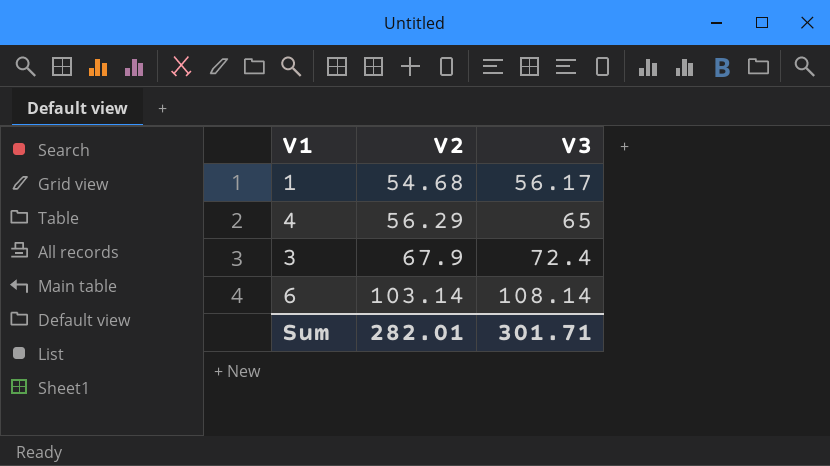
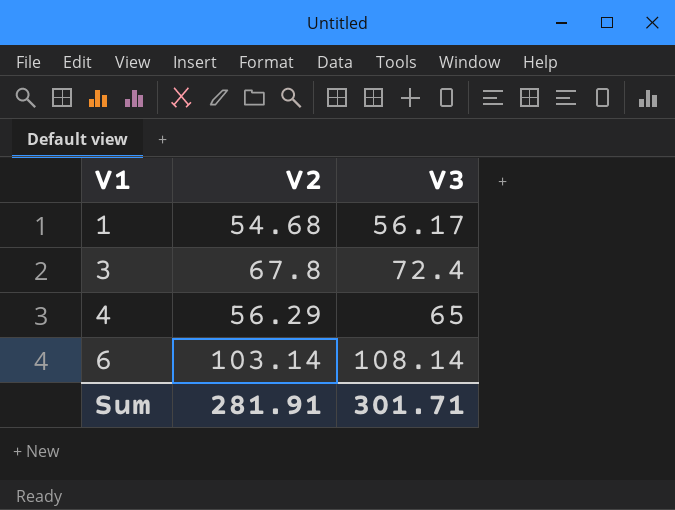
row order: V2 ascending -> V1 ascending
3 | V2: 67.9 -> 67.8
Sum | V2: 282.01 -> 281.91

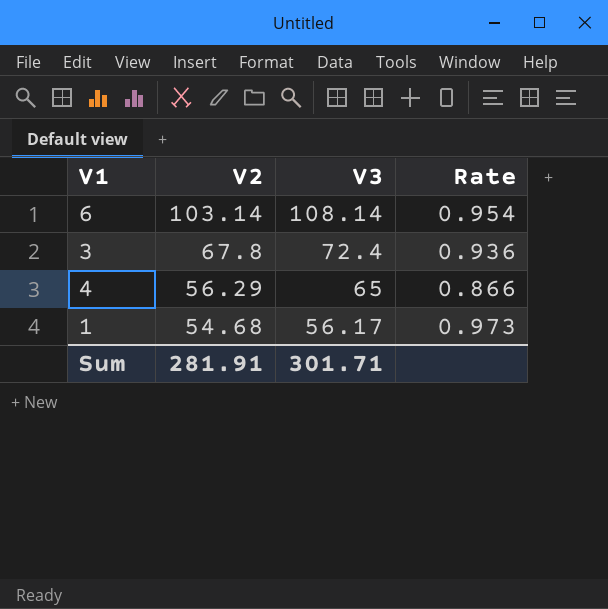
row order: V1 ascending -> V2 descending
column Rate | formula: none -> [V2] / [V3]

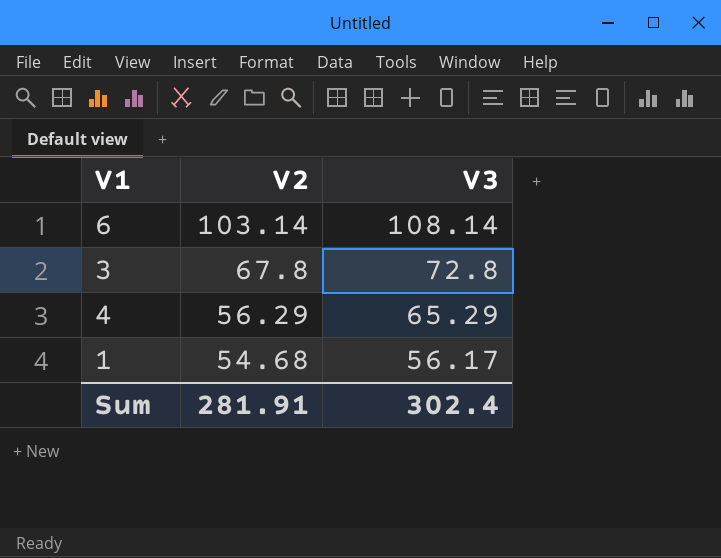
column Rate | formula: [V2] / [V3] -> none
3 | V3: 72.4 -> 72.8
4 | V3: 65 -> 65.29
Sum | V3: 301.71 -> 302.4

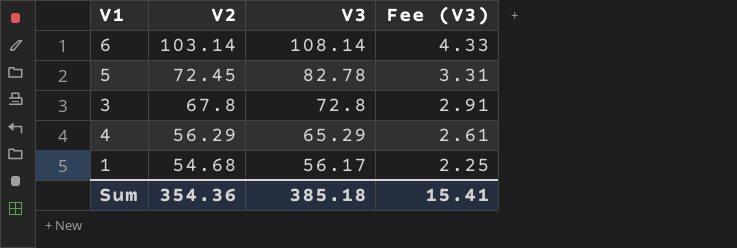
column Fee (V3) | formula: none -> [V3] * 0.04
row 5: none -> 72.45 | 82.78 | 3.31
Sum | V2: 281.91 -> 354.36
Sum | V3: 302.4 -> 385.18

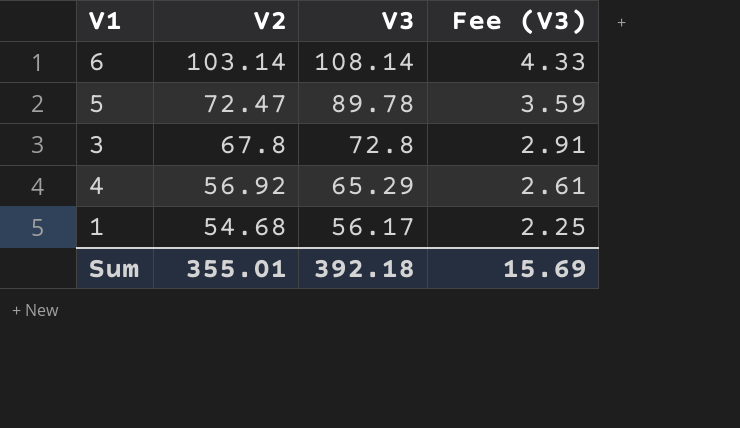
5 | V2: 72.45 -> 72.47
5 | V3: 82.78 -> 89.78
5 | Fee (V3): 3.31 -> 3.59
4 | V2: 56.29 -> 56.92
Sum | V2: 354.36 -> 355.01
Sum | V3: 385.18 -> 392.18
Sum | Fee (V3): 15.41 -> 15.69

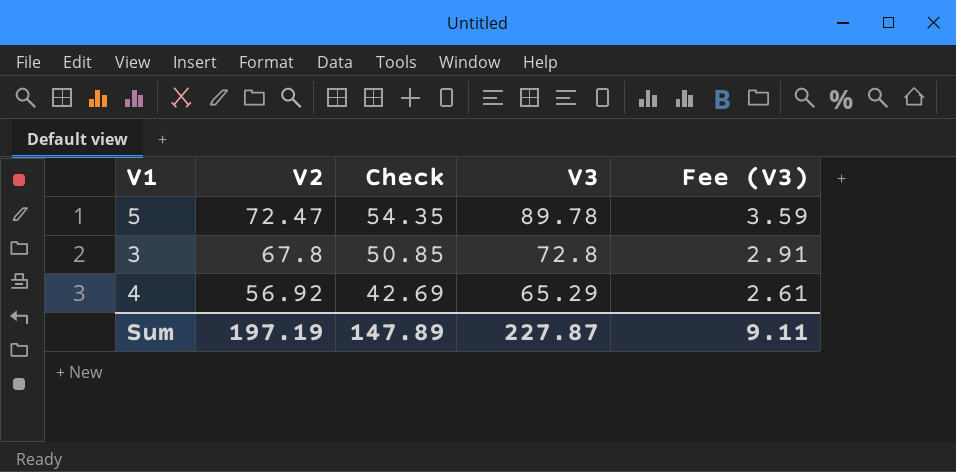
column Check | formula: none -> [V2] * 0.75
row 6: 103.14 | 108.14 | 4.33 -> none
row 1: 54.68 | 56.17 | 2.25 -> none
Sum | V2: 355.01 -> 197.19
Sum | V3: 392.18 -> 227.87
Sum | Fee (V3): 15.69 -> 9.11

